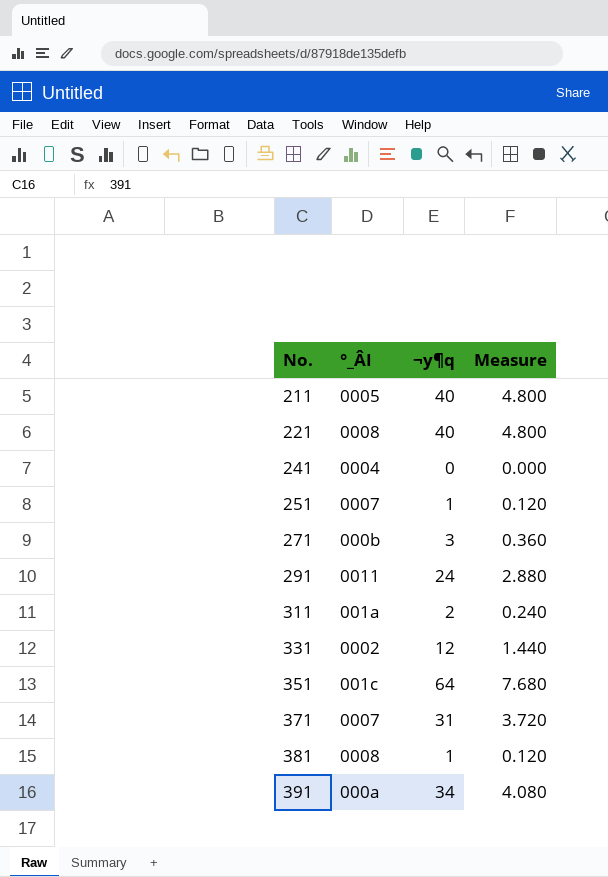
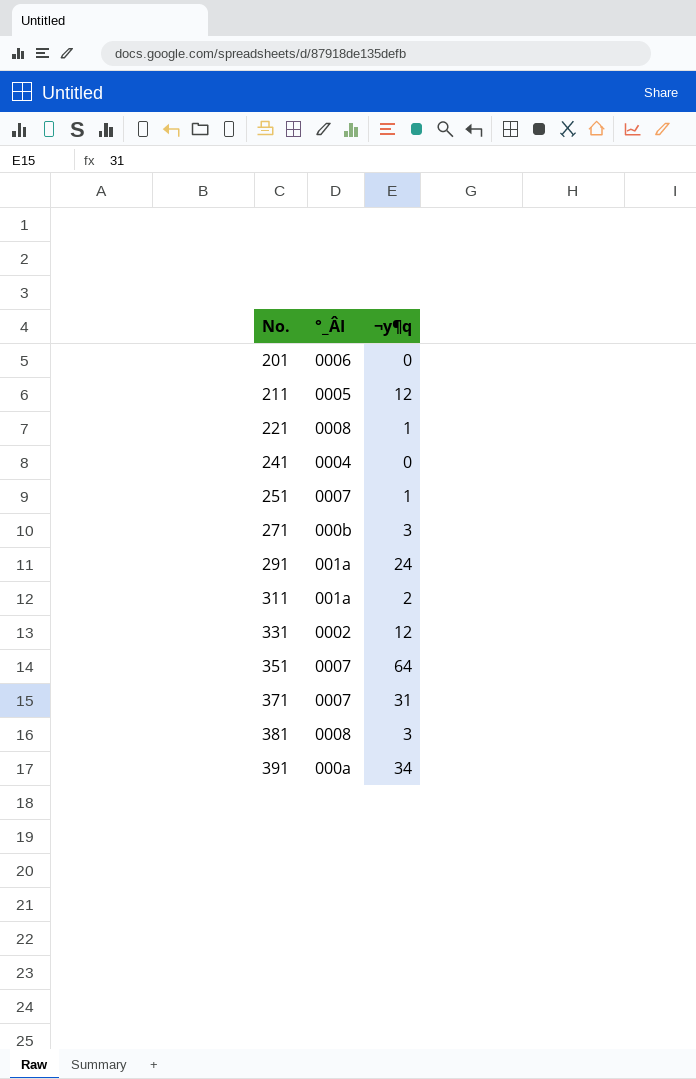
column Measure | formula: [¬y¶q] * 0.12 -> none
row 201: none -> 0006 | 0
211 | ¬y¶q: 40 -> 12
221 | ¬y¶q: 40 -> 1
291 | °_ÂI: 0011 -> 001a
351 | °_ÂI: 001c -> 0007
381 | ¬y¶q: 1 -> 3

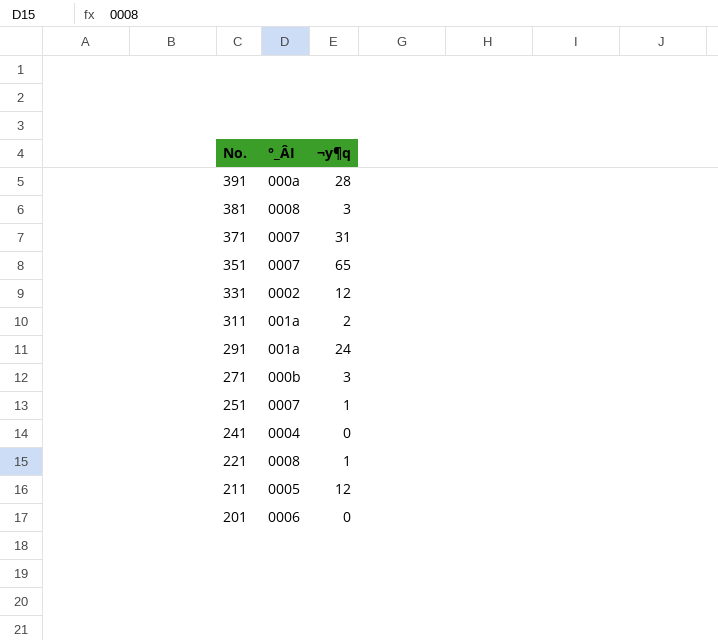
row order: No. ascending -> No. descending
391 | ¬y¶q: 34 -> 28
351 | ¬y¶q: 64 -> 65

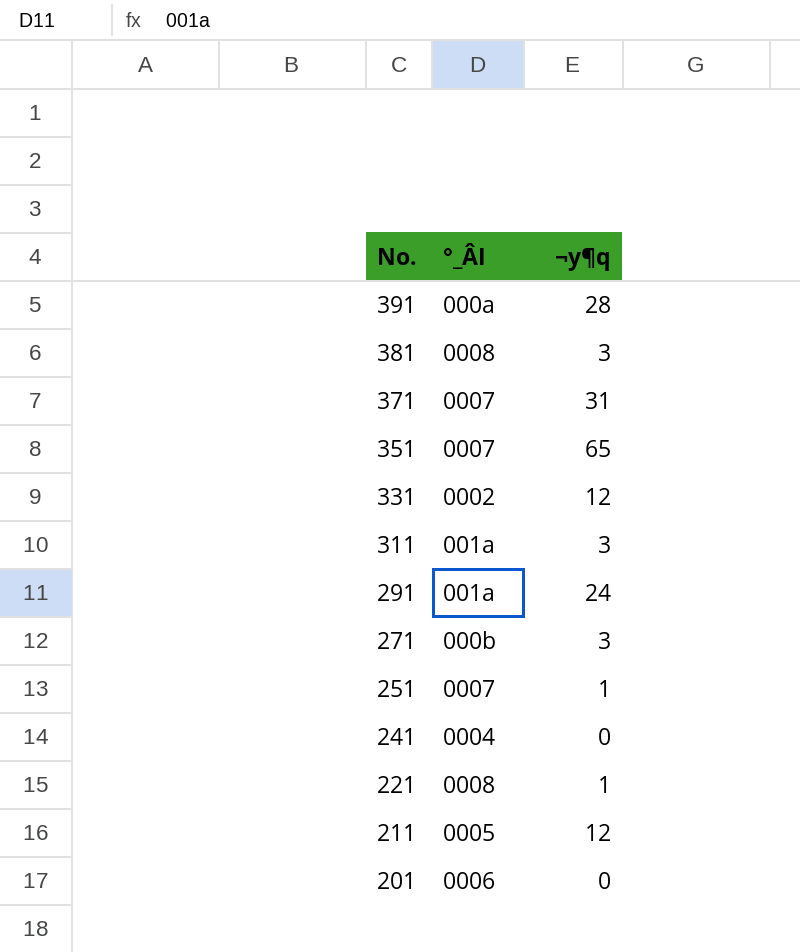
311 | ¬y¶q: 2 -> 3

